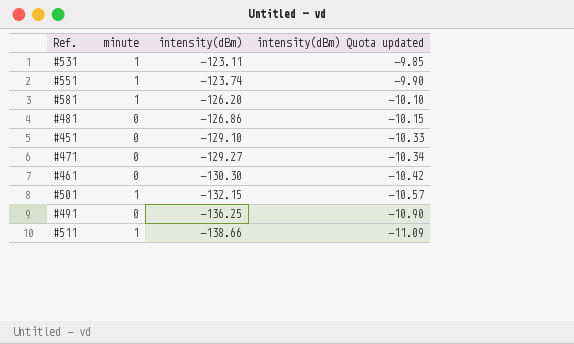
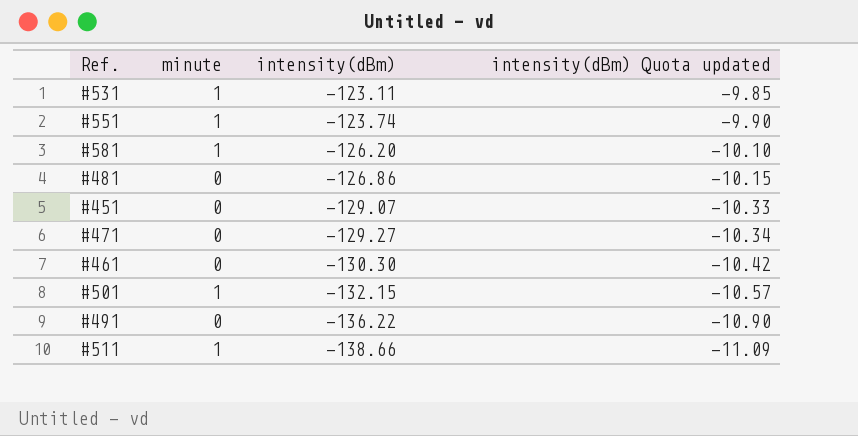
#451 | intensity(dBm): -129.10 -> -129.07
#491 | intensity(dBm): -136.25 -> -136.22

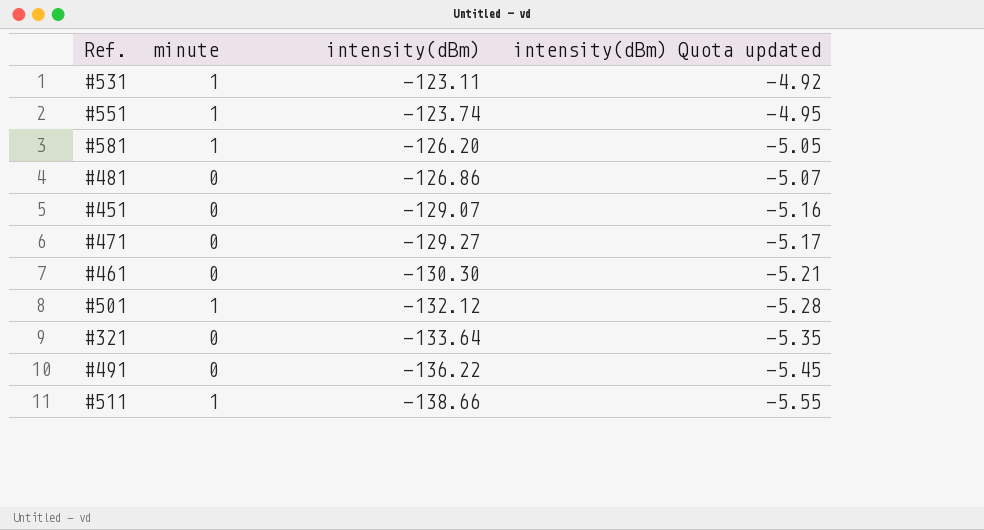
column intensity(dBm) Quota updated | formula: [intensity(dBm)] * 0.08 -> [intensity(dBm)] * 0.04
#501 | intensity(dBm): -132.15 -> -132.12
row #321: none -> 0 | -133.64 | -5.35

